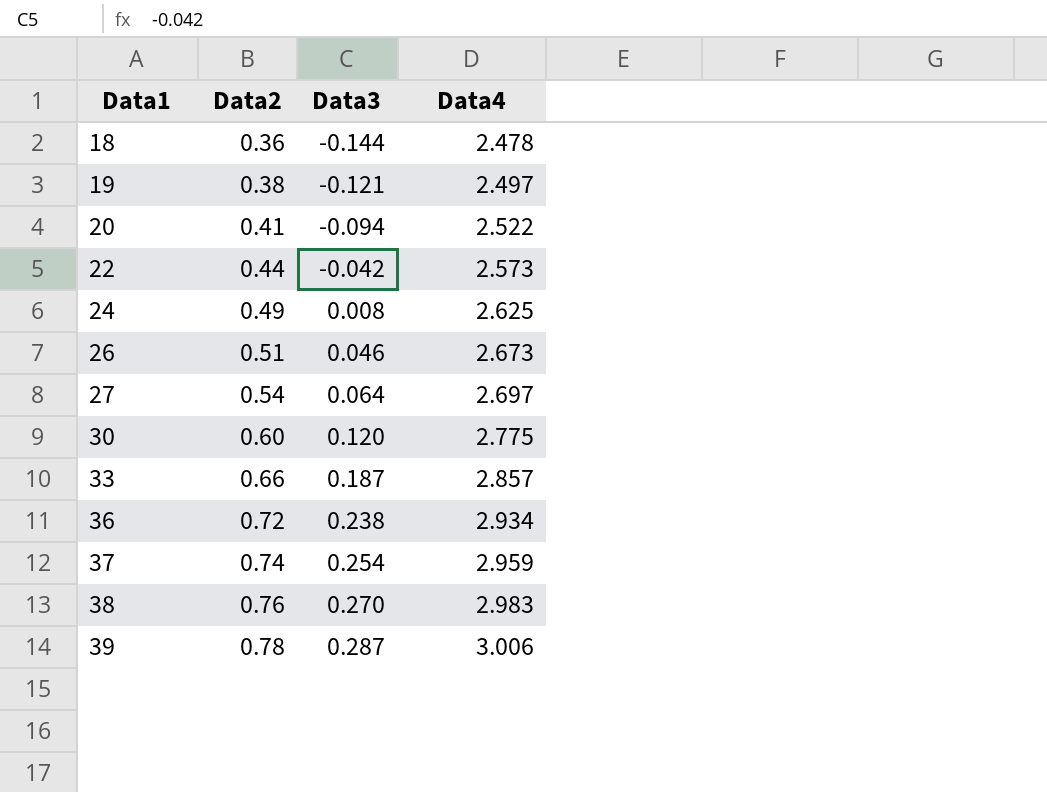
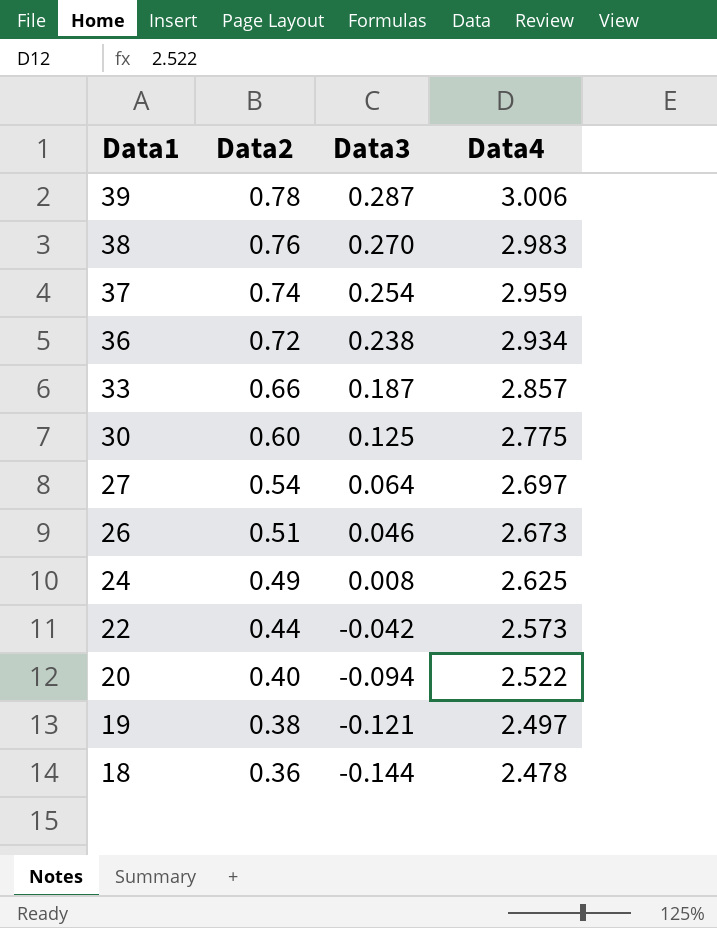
row order: Data1 ascending -> Data1 descending
30 | Data3: 0.120 -> 0.125
20 | Data2: 0.41 -> 0.40

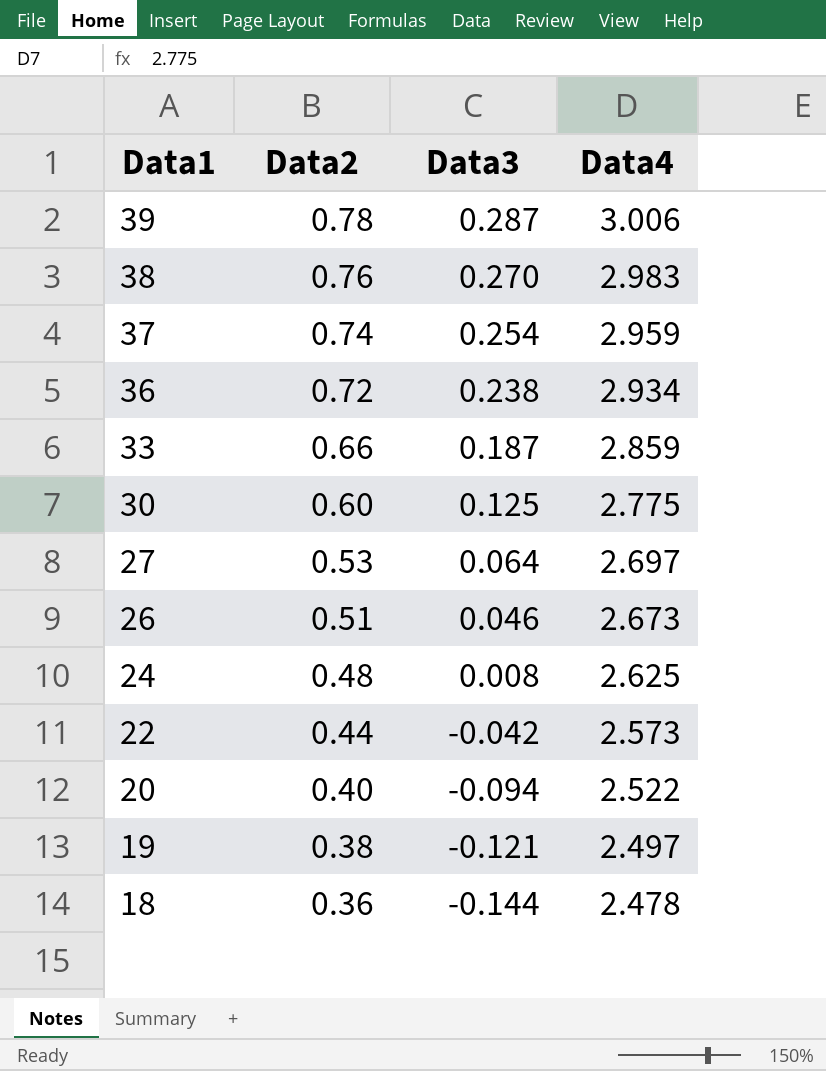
33 | Data4: 2.857 -> 2.859
27 | Data2: 0.54 -> 0.53
24 | Data2: 0.49 -> 0.48

